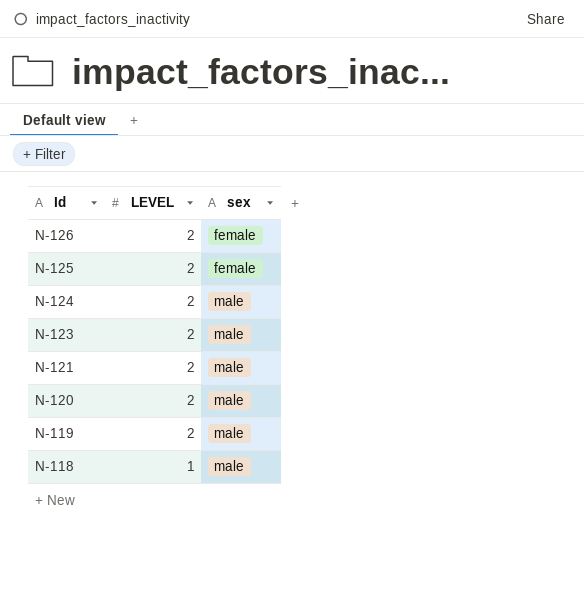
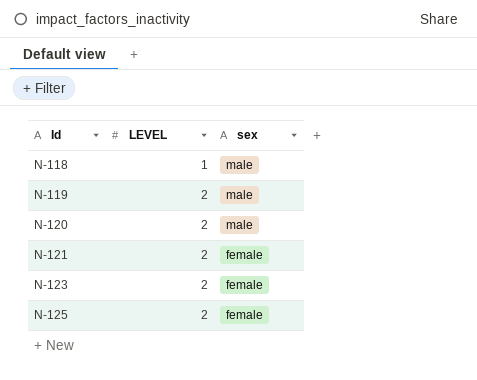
row order: Id descending -> Id ascending
row N-126: 2 | female -> none
row N-124: 2 | male -> none
N-121 | sex: male -> female
N-123 | sex: male -> female

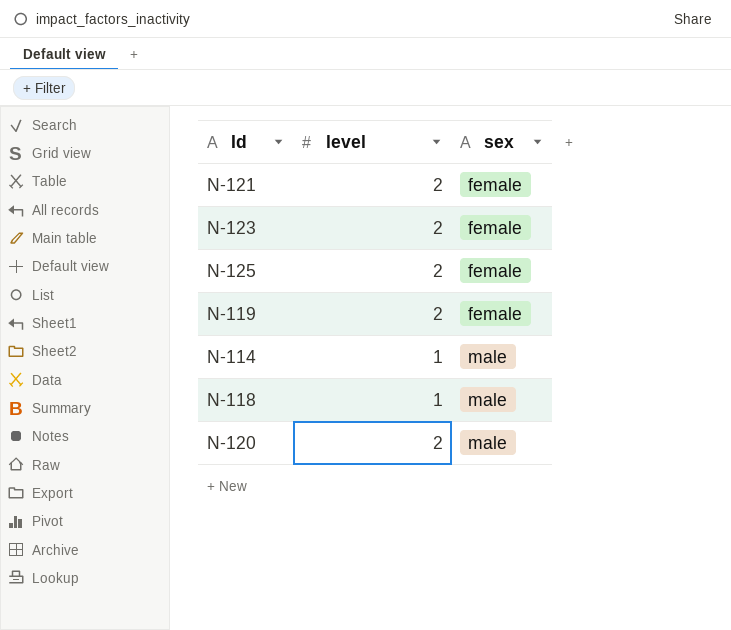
row order: Id ascending -> sex ascending
column name: LEVEL -> level
N-119 | sex: male -> female
row N-114: none -> 1 | male

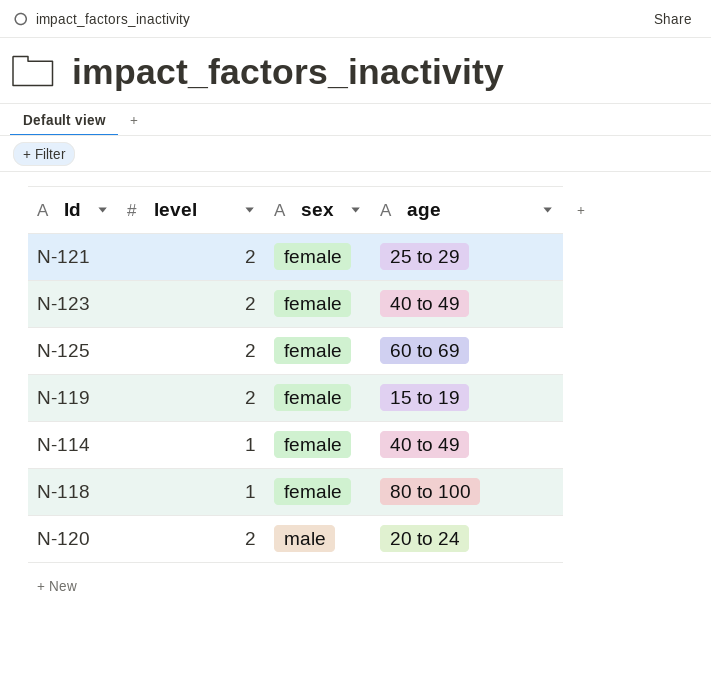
column age | position: none -> 4
N-114 | sex: male -> female
N-118 | sex: male -> female

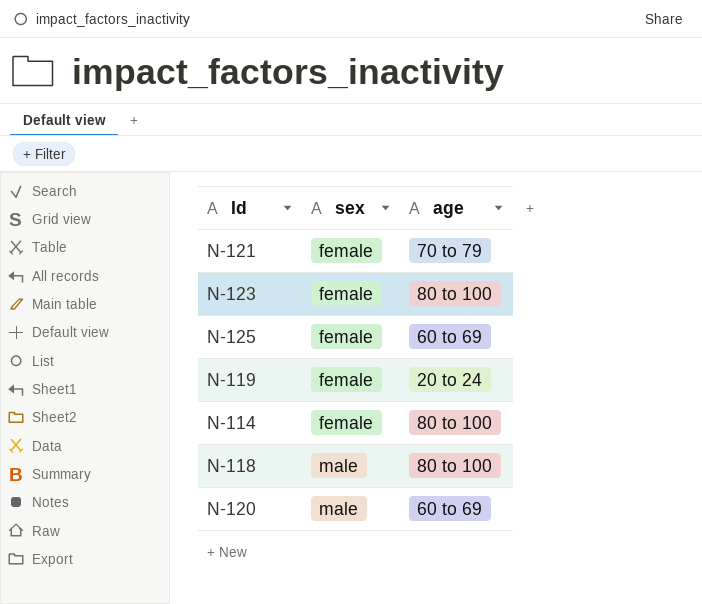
column level | position: 2 -> none
N-121 | age: 25 to 29 -> 70 to 79
N-123 | age: 40 to 49 -> 80 to 100
N-119 | age: 15 to 19 -> 20 to 24
N-114 | age: 40 to 49 -> 80 to 100
N-118 | sex: female -> male
N-120 | age: 20 to 24 -> 60 to 69

